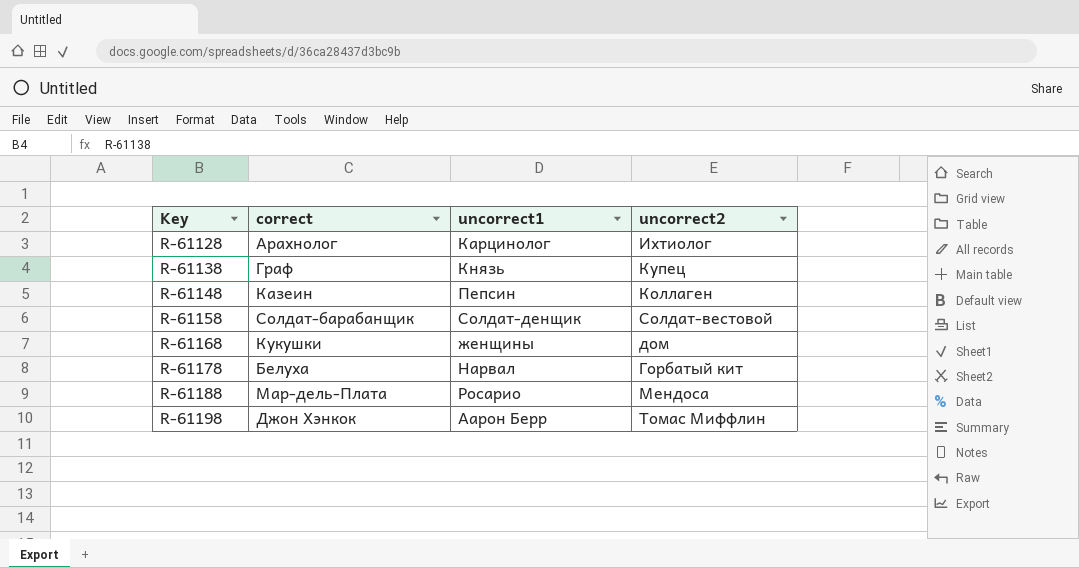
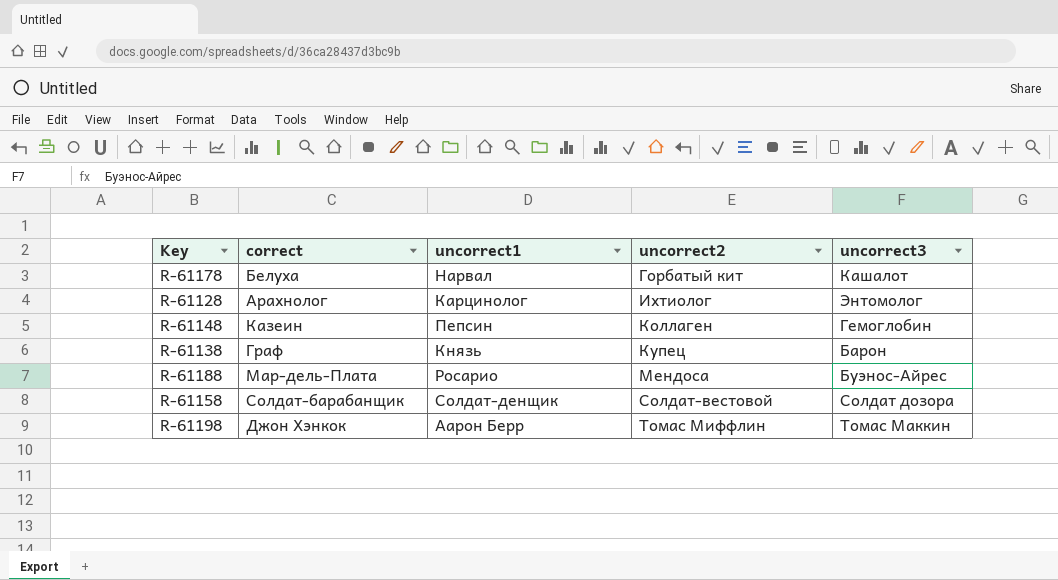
row order: Key ascending -> uncorrect2 ascending
column uncorrect3 | position: none -> 5
row R-61168: Кукушки | женщины | дом -> none

